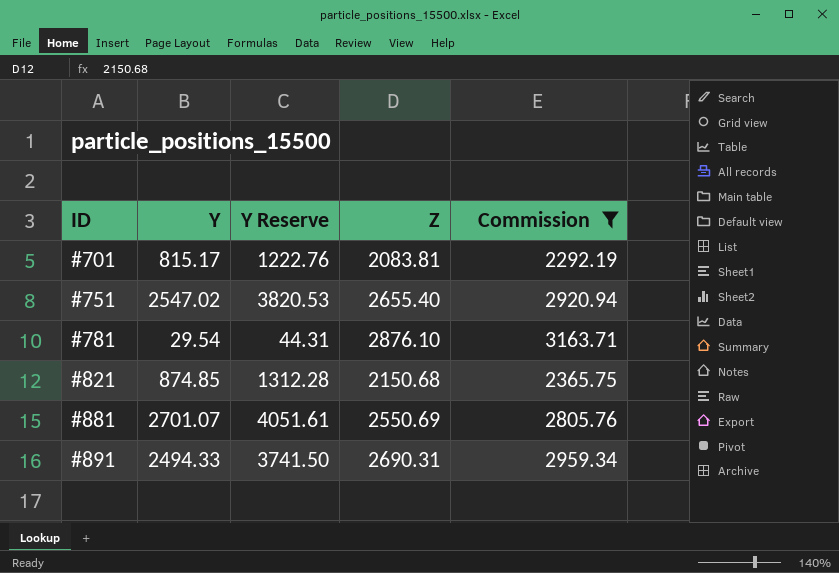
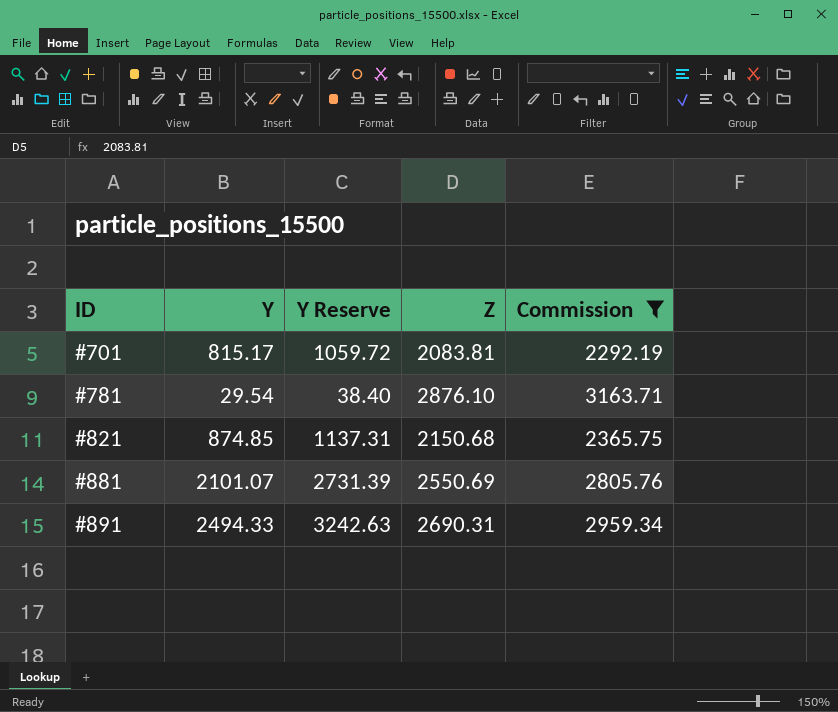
column Y Reserve | formula: [Y] * 1.5 -> [Y] * 1.3
row #751: 2547.02 | 3820.53 | 2655.40 | 2920.94 -> none
#881 | Y: 2701.07 -> 2101.07

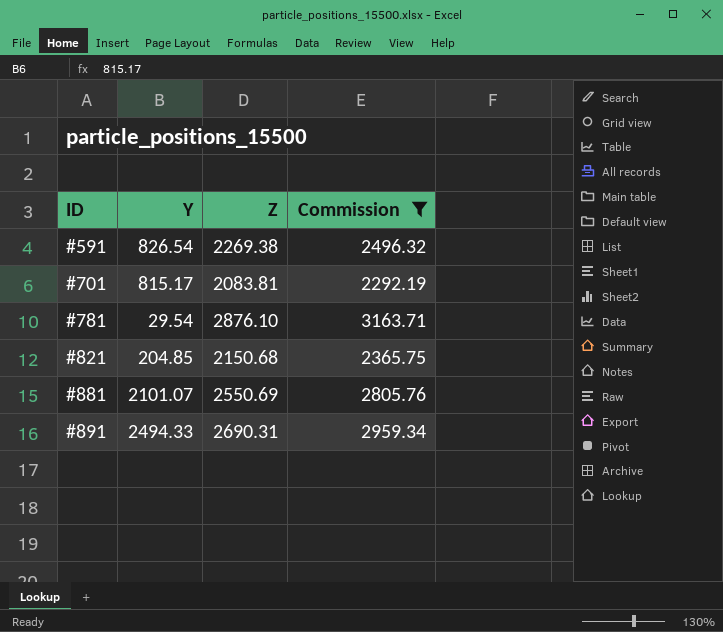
column Y Reserve | formula: [Y] * 1.3 -> none
row #591: none -> 826.54 | 2269.38 | 2496.32
#821 | Y: 874.85 -> 204.85

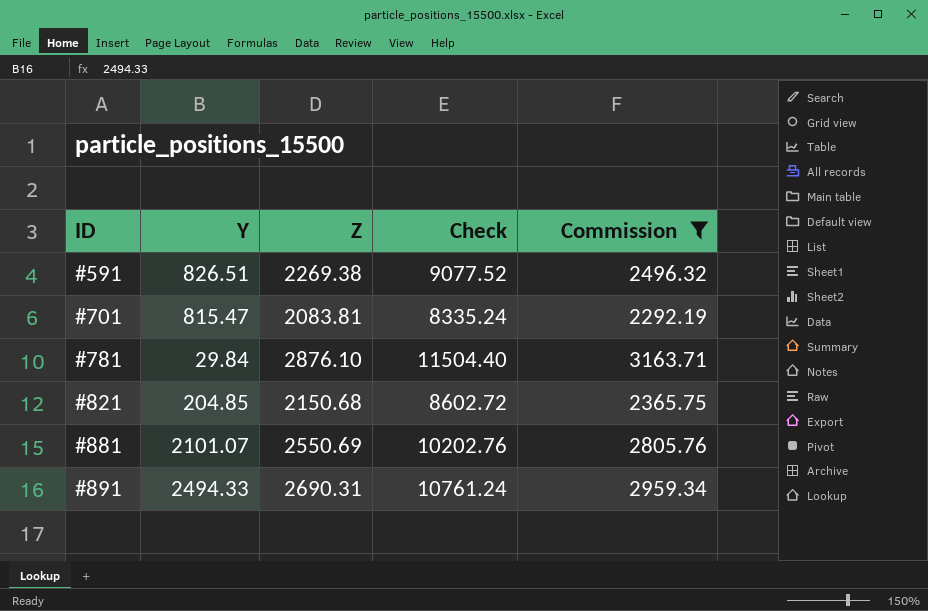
column Check | formula: none -> [Z] * 4
#591 | Y: 826.54 -> 826.51
#701 | Y: 815.17 -> 815.47
#781 | Y: 29.54 -> 29.84

